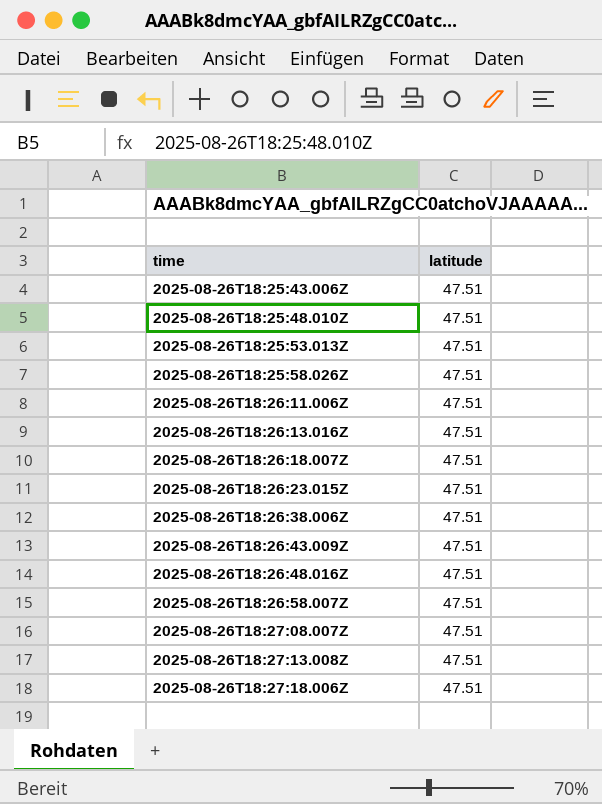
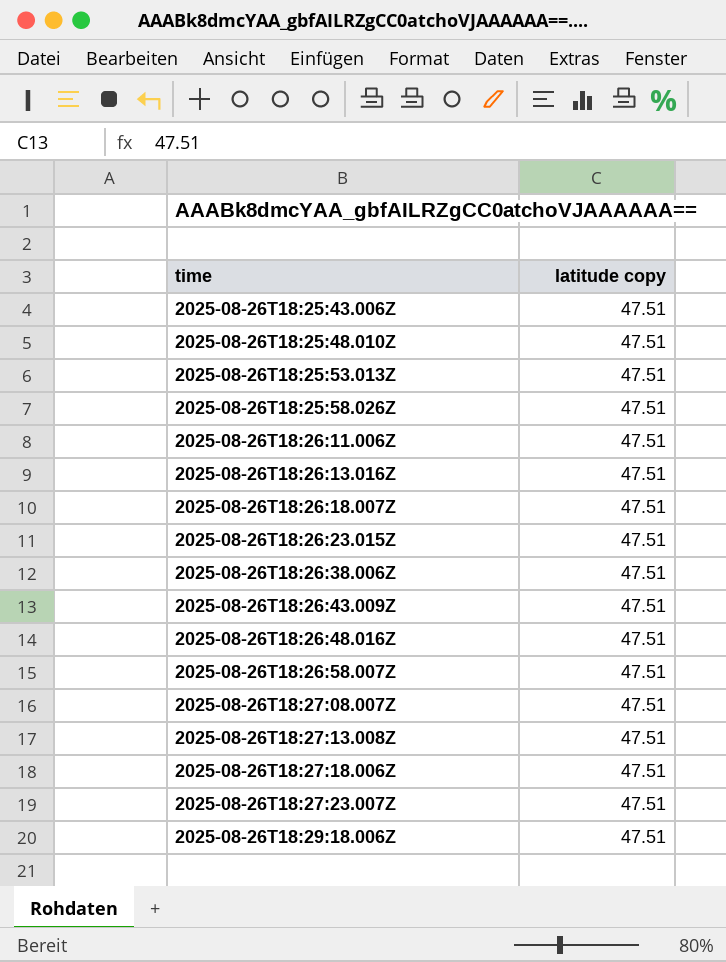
column name: latitude -> latitude copy
row 2025-08-26T18:27:23.007Z: none -> 47.51
row 2025-08-26T18:29:18.006Z: none -> 47.51

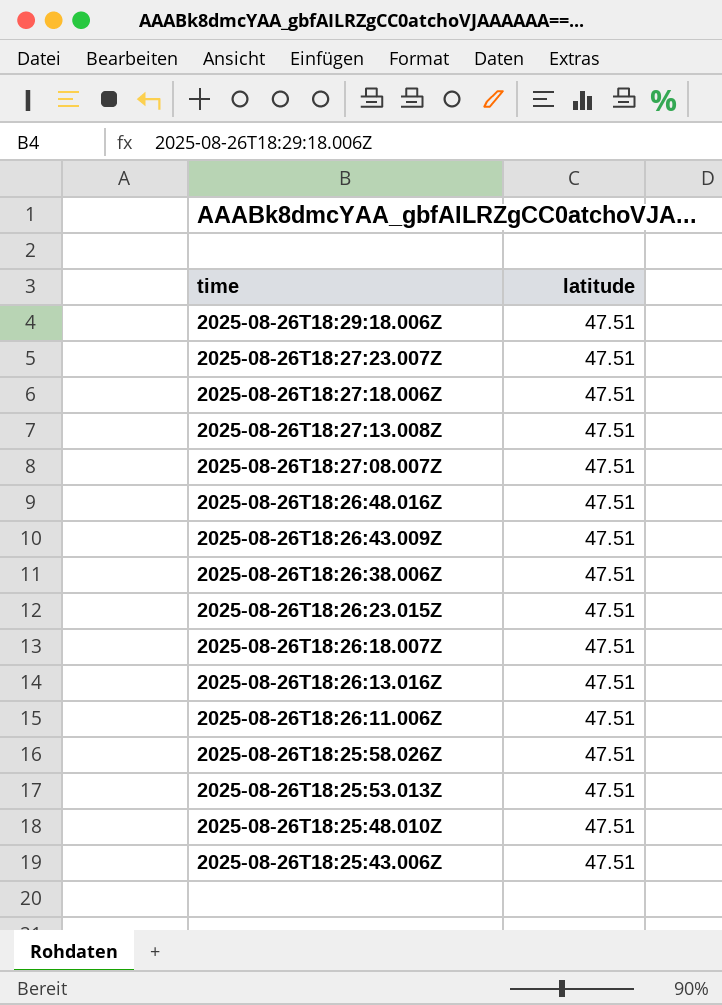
row order: time ascending -> time descending
column name: latitude copy -> latitude
row 2025-08-26T18:26:58.007Z: 47.51 -> none

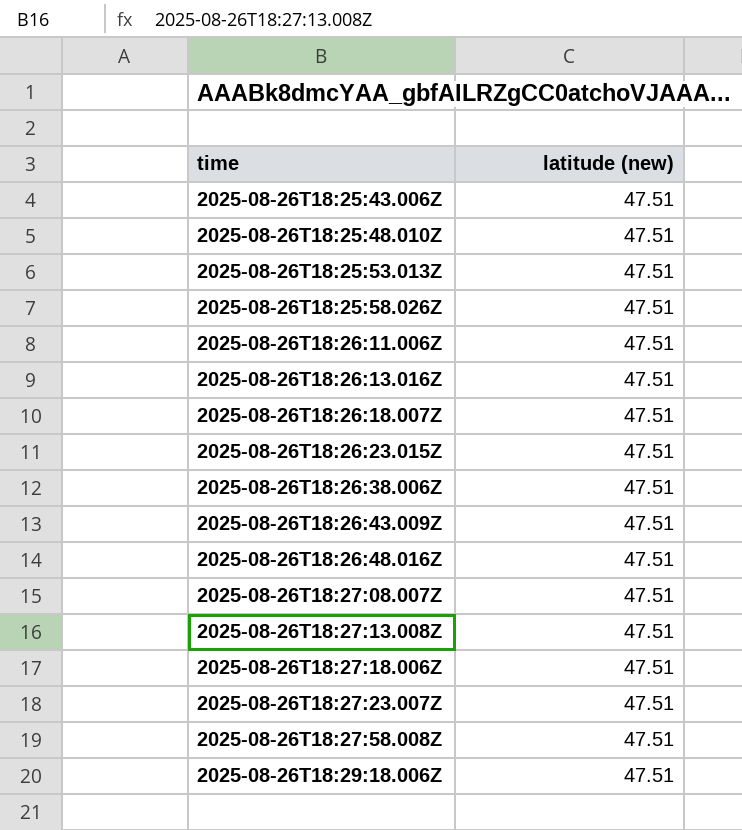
row order: time descending -> time ascending
column name: latitude -> latitude (new)
row 2025-08-26T18:27:58.008Z: none -> 47.51

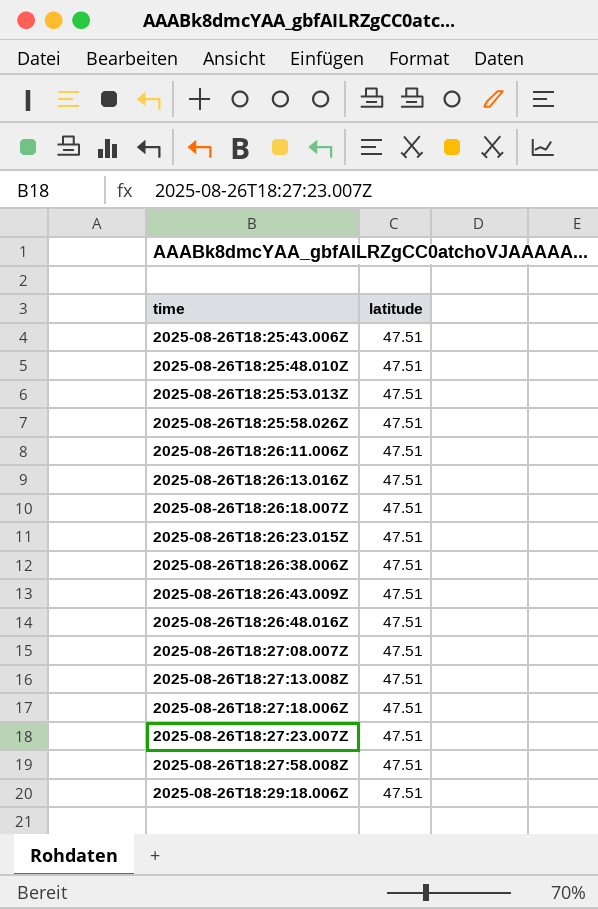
column name: latitude (new) -> latitude

